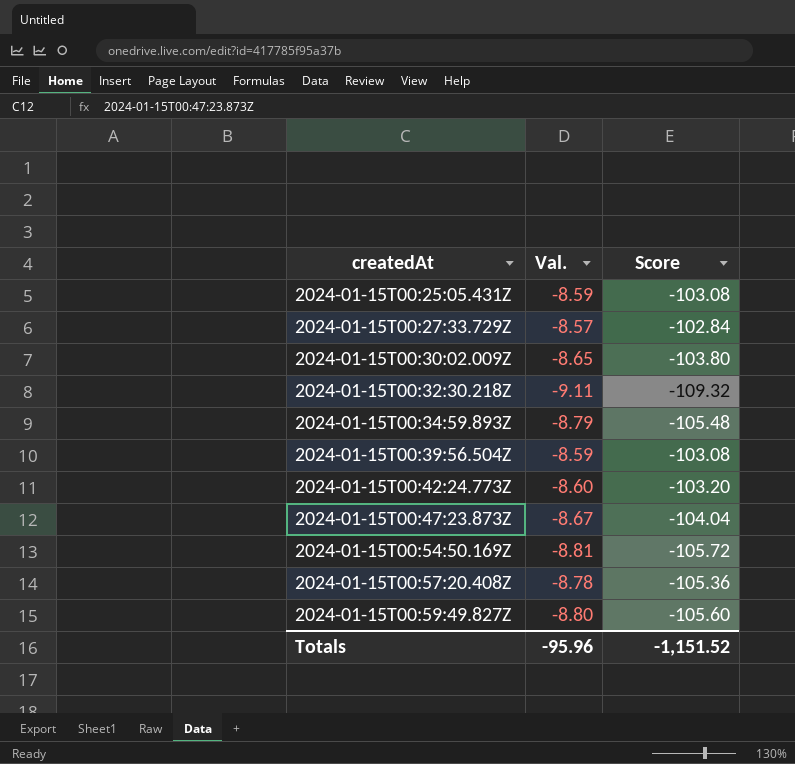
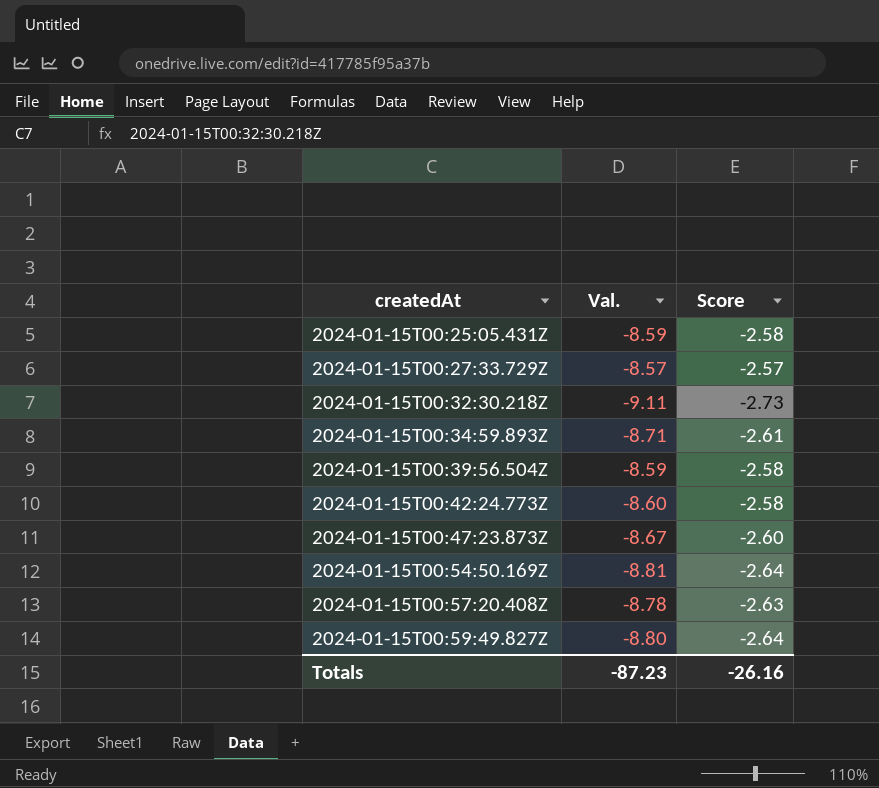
column Score | formula: [Val.] * 12 -> [Val.] * 0.3
row 2024-01-15T00:30:02.009Z: -8.65 | -103.80 -> none
2024-01-15T00:34:59.893Z | Val.: -8.79 -> -8.71
Totals | Val.: -95.96 -> -87.23
Totals | Score: -1,151.52 -> -26.16

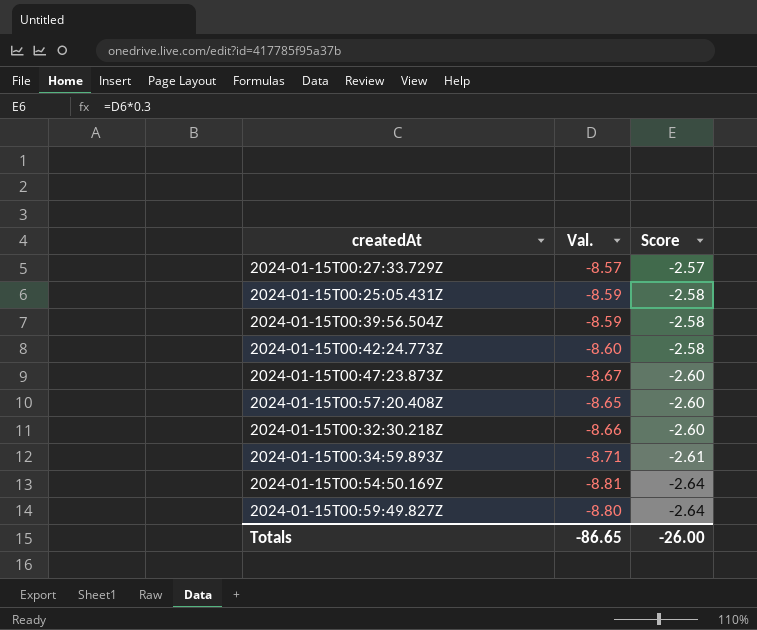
row order: createdAt ascending -> Score descending
2024-01-15T00:57:20.408Z | Val.: -8.78 -> -8.65
2024-01-15T00:57:20.408Z | Score: -2.63 -> -2.60
2024-01-15T00:32:30.218Z | Val.: -9.11 -> -8.66
2024-01-15T00:32:30.218Z | Score: -2.73 -> -2.60
Totals | Val.: -87.23 -> -86.65
Totals | Score: -26.16 -> -26.00

